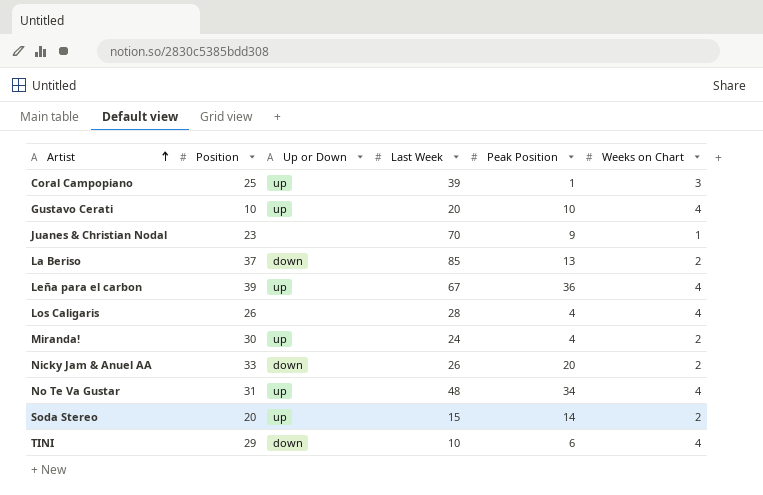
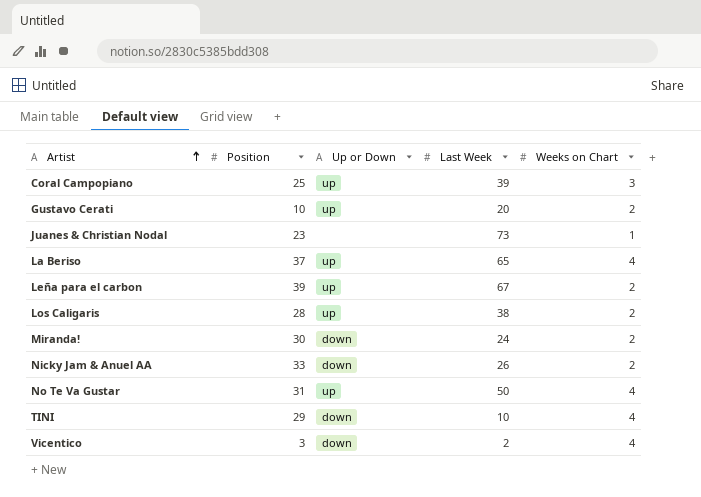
column Peak Position | position: 5 -> none
row Soda Stereo: 20 | up | 15 | 14 | 2 -> none
Gustavo Cerati | Weeks on Chart: 4 -> 2
Juanes & Christian Nodal | Last Week: 70 -> 73
La Beriso | Up or Down: down -> up
La Beriso | Last Week: 85 -> 65
La Beriso | Weeks on Chart: 2 -> 4
Leña para el carbon | Weeks on Chart: 4 -> 2
Los Caligaris | Position: 26 -> 28
Los Caligaris | Up or Down: none -> up
Los Caligaris | Last Week: 28 -> 38
Los Caligaris | Weeks on Chart: 4 -> 2
Miranda! | Up or Down: up -> down
No Te Va Gustar | Last Week: 48 -> 50
row Vicentico: none -> 3 | down | 2 | 4

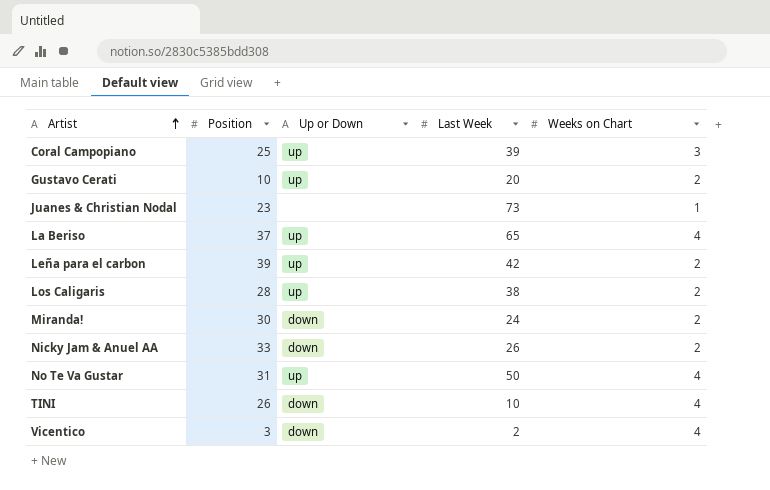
Leña para el carbon | Last Week: 67 -> 42
TINI | Position: 29 -> 26

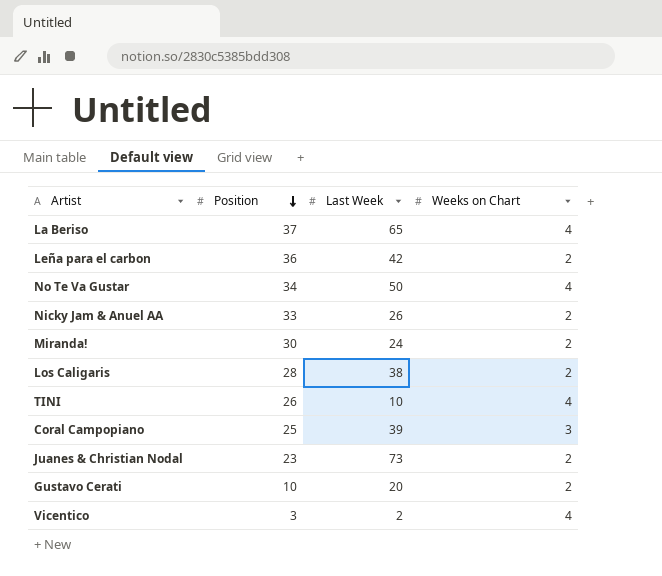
row order: Artist ascending -> Position descending
column Up or Down | position: 3 -> none
Leña para el carbon | Position: 39 -> 36
No Te Va Gustar | Position: 31 -> 34
Juanes & Christian Nodal | Weeks on Chart: 1 -> 2

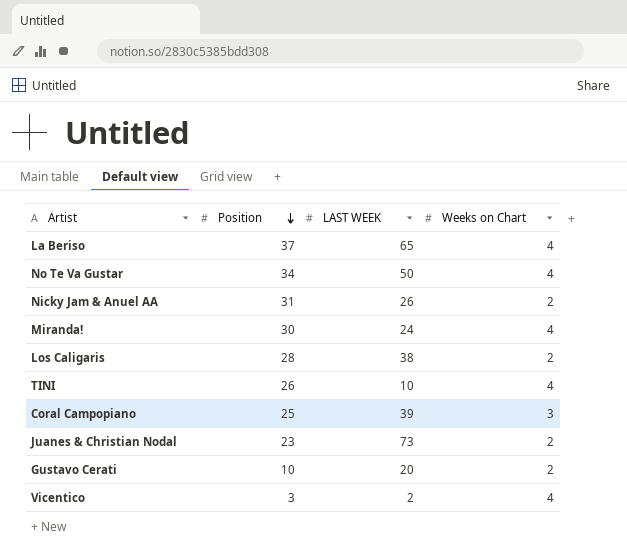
column name: Last Week -> LAST WEEK
row Leña para el carbon: 36 | 42 | 2 -> none
Nicky Jam & Anuel AA | Position: 33 -> 31
Miranda! | Weeks on Chart: 2 -> 4

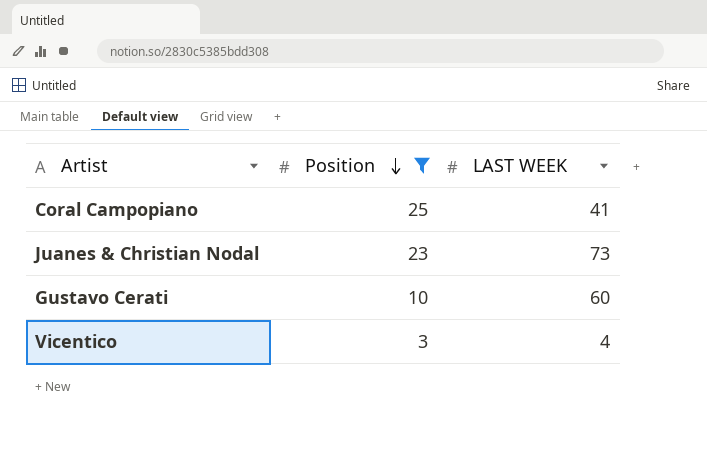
filter: none -> Position <= 25
column Weeks on Chart | position: 4 -> none
Coral Campopiano | LAST WEEK: 39 -> 41
Gustavo Cerati | LAST WEEK: 20 -> 60
Vicentico | LAST WEEK: 2 -> 4

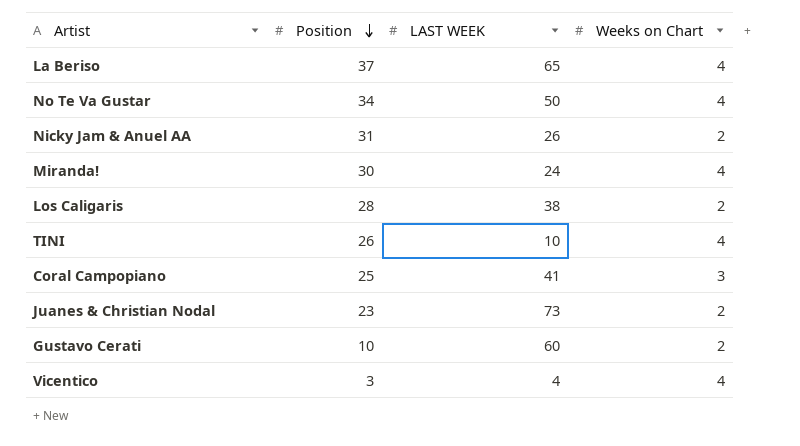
filter: Position <= 25 -> none
column Weeks on Chart | position: none -> 4

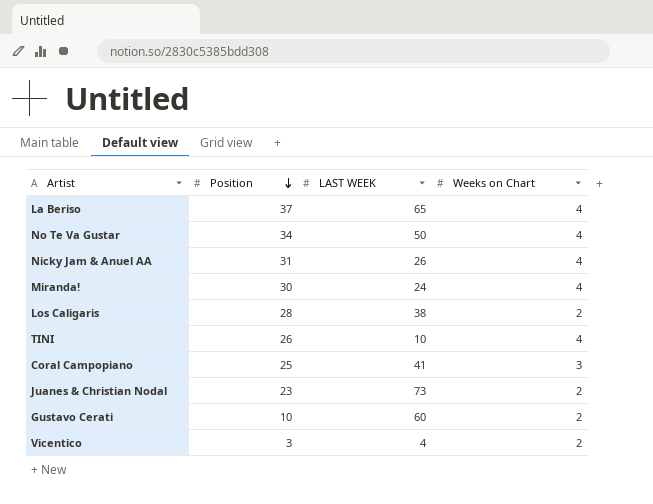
Nicky Jam & Anuel AA | Weeks on Chart: 2 -> 4
Vicentico | Weeks on Chart: 4 -> 2

